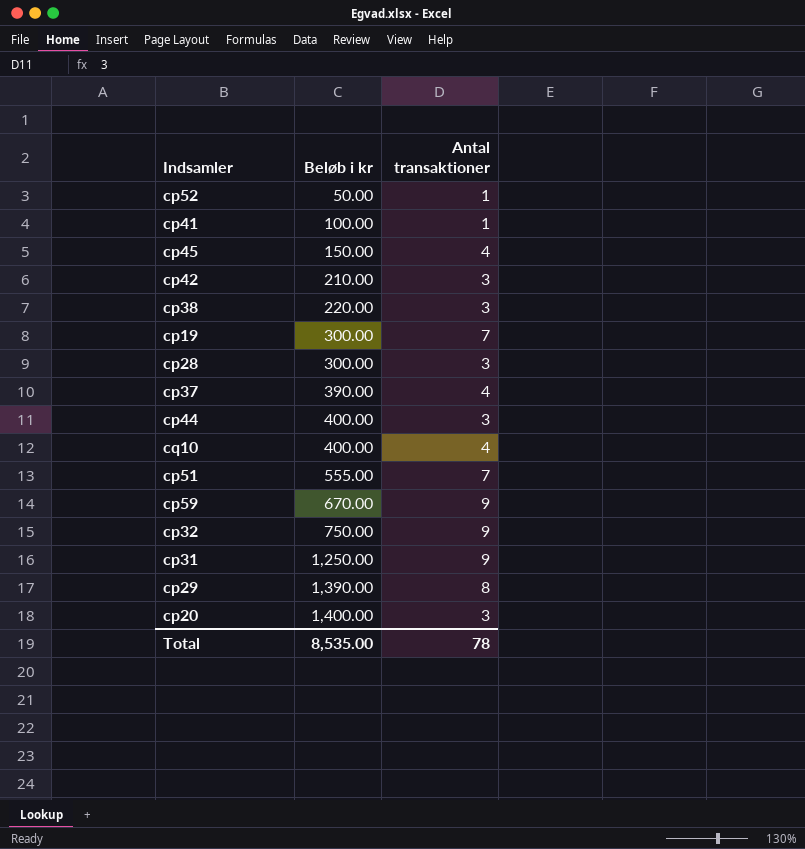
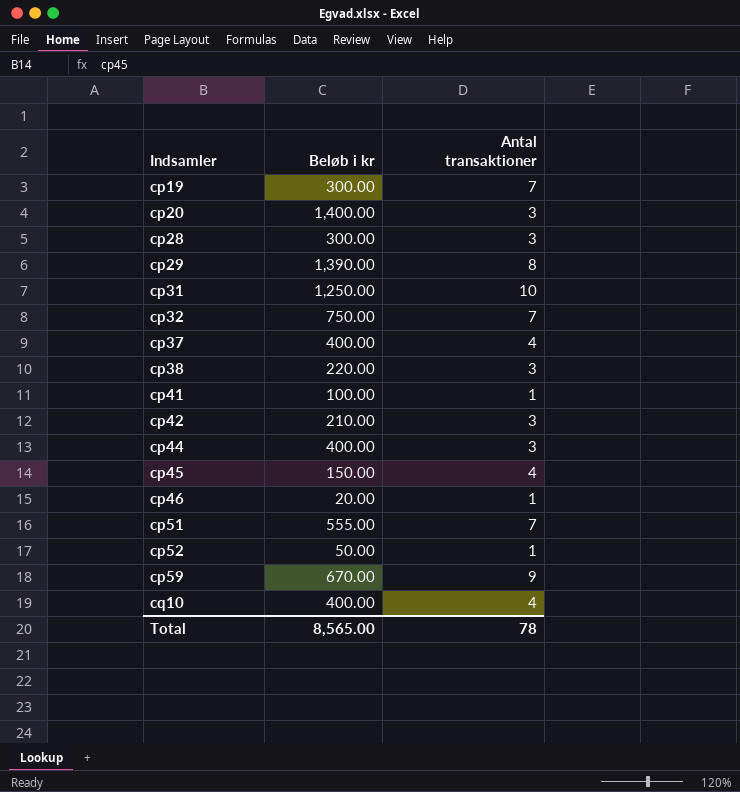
row order: Beløb i kr ascending -> Indsamler ascending
cp31 | Antal transaktioner: 9 -> 10
cp32 | Antal transaktioner: 9 -> 7
cp37 | Beløb i kr: 390.00 -> 400.00
row cp46: none -> 20.00 | 1
Total | Beløb i kr: 8,535.00 -> 8,565.00

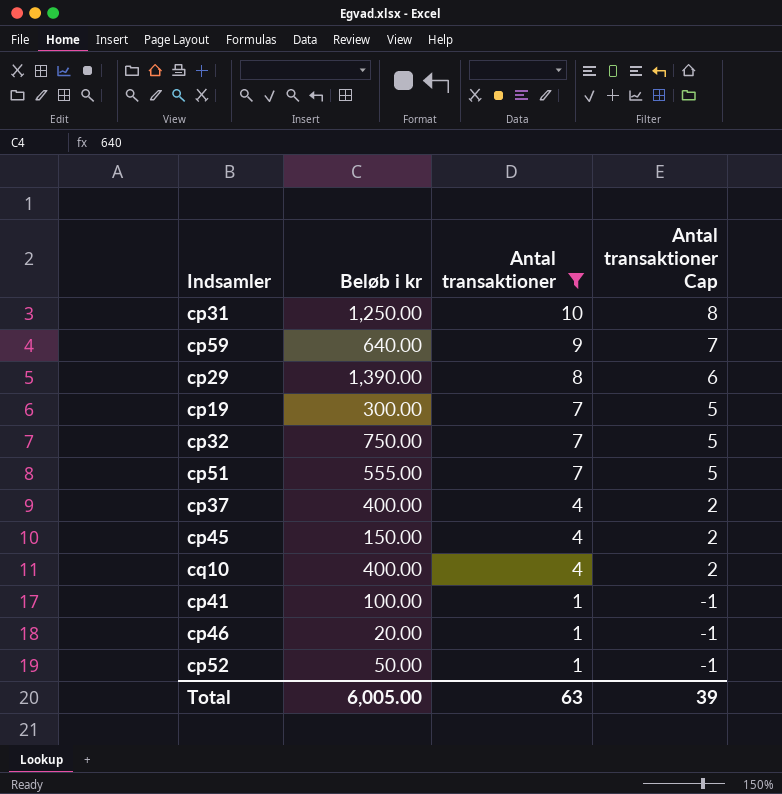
filter: none -> Antal transaktioner != 3
row order: Indsamler ascending -> Antal transaktioner descending
column Antal transaktioner Cap | formula: none -> [Antal transaktioner] - 2
cp59 | Beløb i kr: 670.00 -> 640.00
Total | Beløb i kr: 8,565.00 -> 6,005.00
Total | Antal transaktioner: 78 -> 63

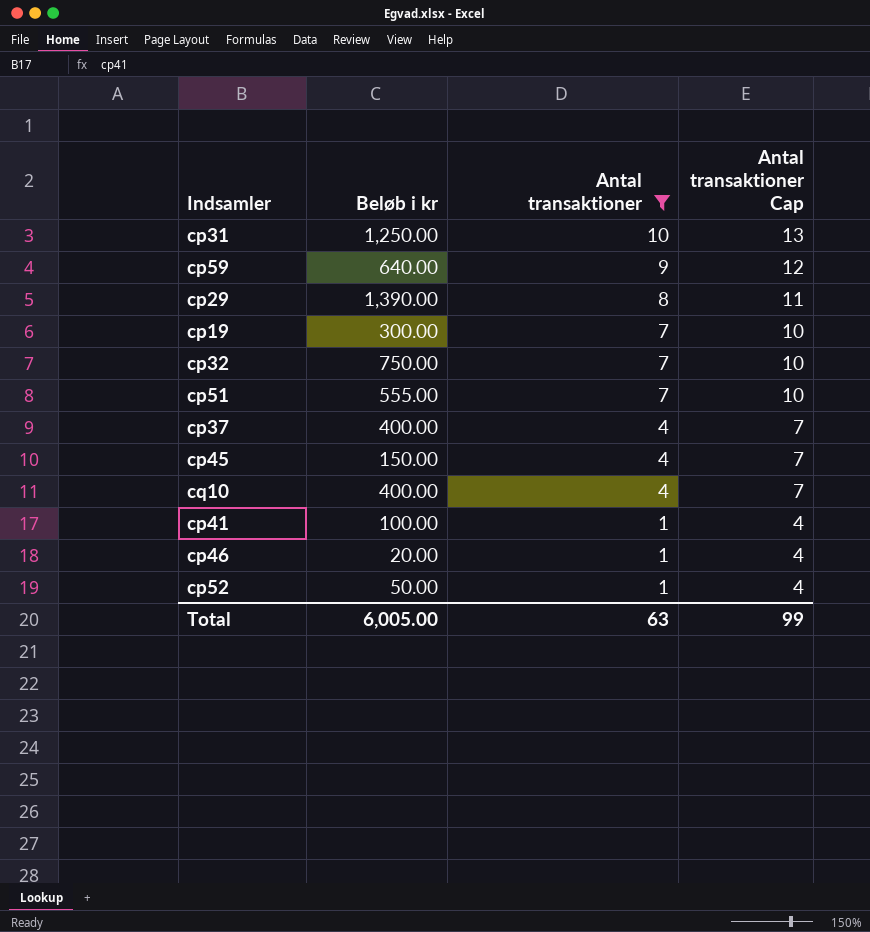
column Antal transaktioner Cap | formula: [Antal transaktioner] - 2 -> [Antal transaktioner] + 3
Total | Antal transaktioner Cap: 39 -> 99

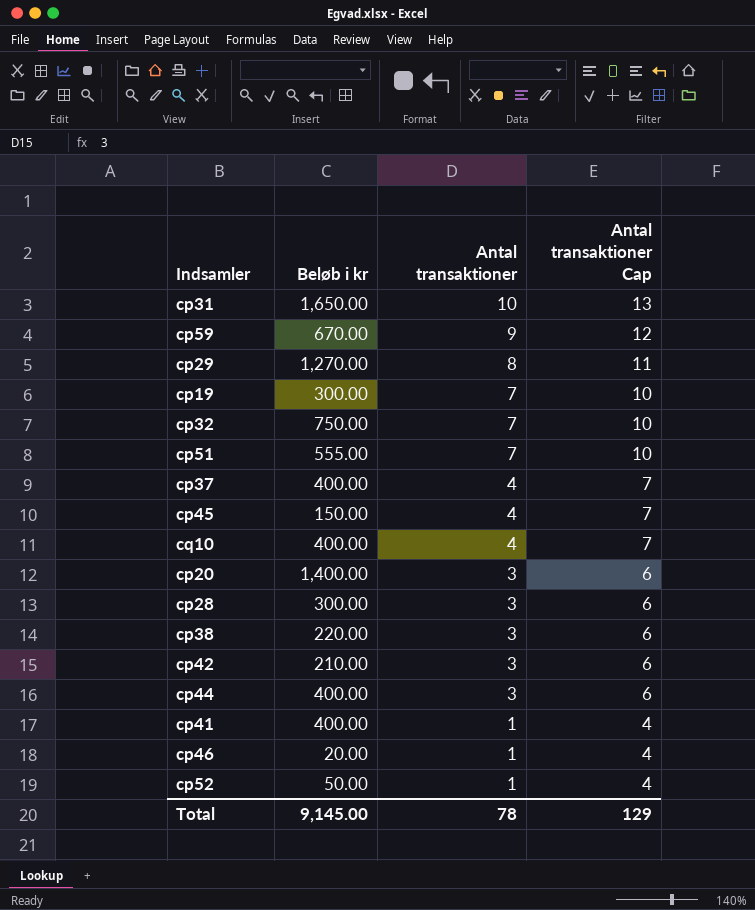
filter: Antal transaktioner != 3 -> none
cp31 | Beløb i kr: 1,250.00 -> 1,650.00
cp59 | Beløb i kr: 640.00 -> 670.00
cp29 | Beløb i kr: 1,390.00 -> 1,270.00
cp41 | Beløb i kr: 100.00 -> 400.00
Total | Beløb i kr: 6,005.00 -> 9,145.00
Total | Antal transaktioner: 63 -> 78
Total | Antal transaktioner Cap: 99 -> 129

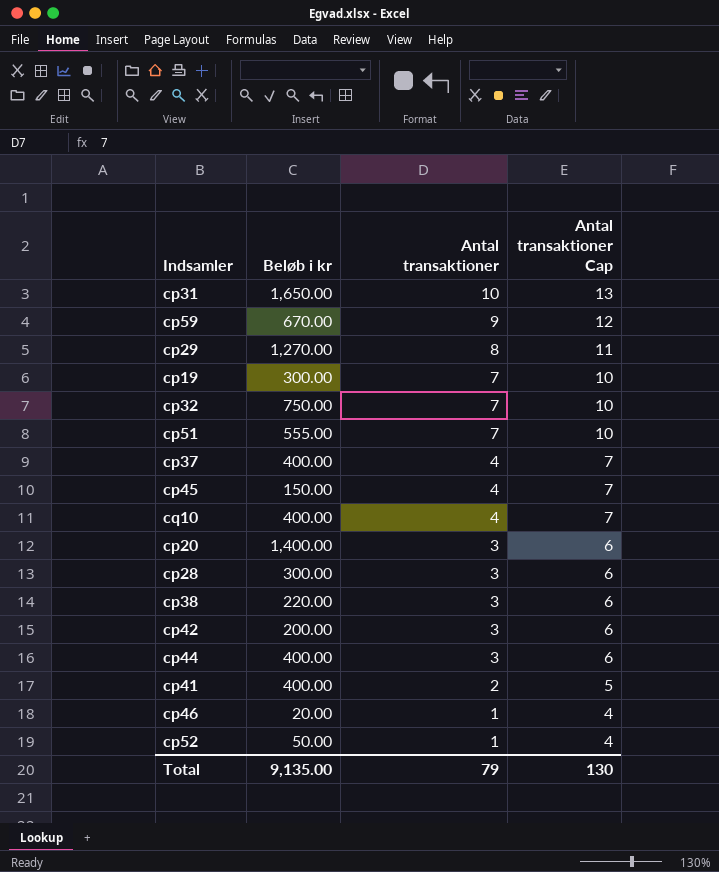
cp42 | Beløb i kr: 210.00 -> 200.00
cp41 | Antal transaktioner: 1 -> 2
cp41 | Antal transaktioner Cap: 4 -> 5
Total | Beløb i kr: 9,145.00 -> 9,135.00
Total | Antal transaktioner: 78 -> 79
Total | Antal transaktioner Cap: 129 -> 130

